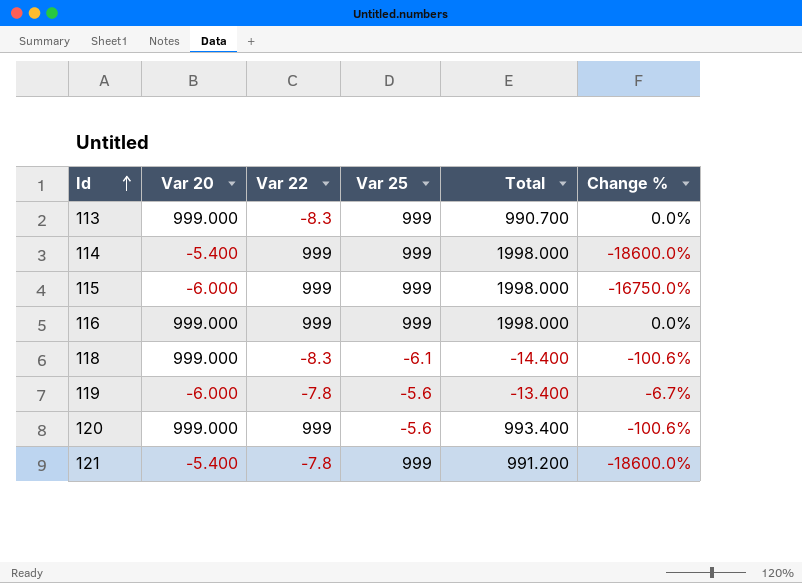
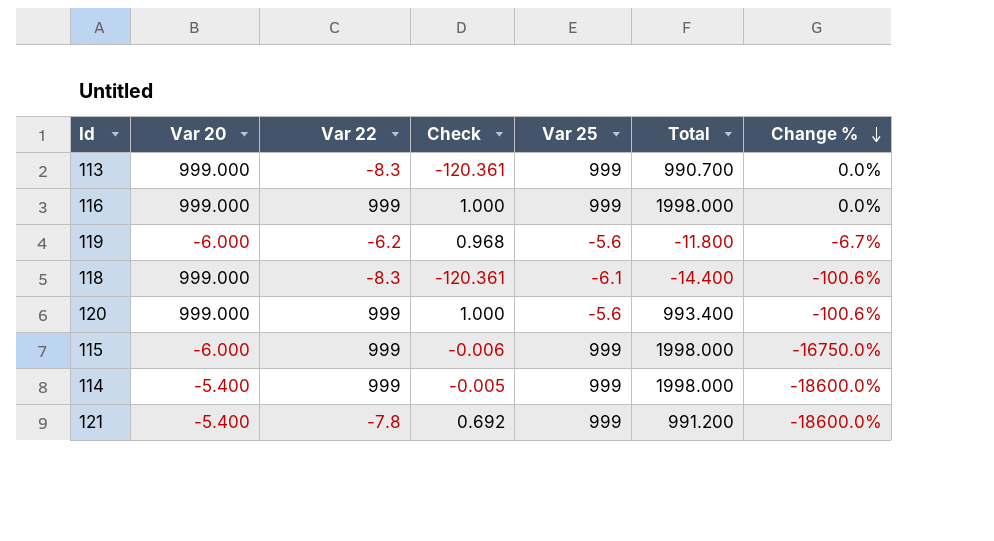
row order: Id ascending -> Change % descending
column Check | formula: none -> [Var 20] / [Var 22]
119 | Var 22: -7.8 -> -6.2
119 | Total: -13.400 -> -11.800

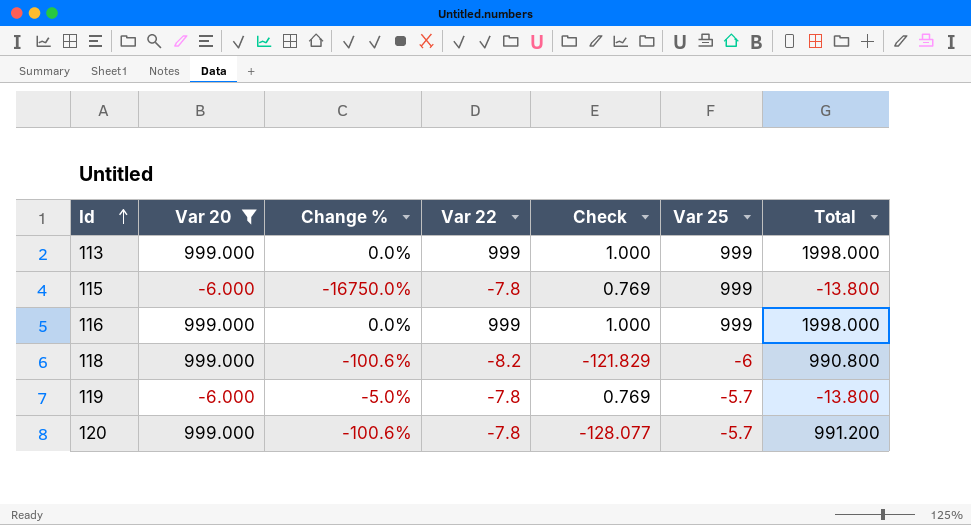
filter: none -> Var 20 != -5.400
row order: Change % descending -> Id ascending
column Change % | position: 7 -> 3
column Total | formula: [Var 22] + [Var 25] -> [Var 20] + [Var 22]
113 | Var 22: -8.3 -> 999
113 | Check: -120.361 -> 1.000
115 | Var 22: 999 -> -7.8
115 | Check: -0.006 -> 0.769
118 | Var 22: -8.3 -> -8.2
118 | Check: -120.361 -> -121.829
118 | Var 25: -6.1 -> -6
119 | Change %: -6.7% -> -5.0%
119 | Var 22: -6.2 -> -7.8
119 | Check: 0.968 -> 0.769
119 | Var 25: -5.6 -> -5.7
120 | Var 22: 999 -> -7.8
120 | Check: 1.000 -> -128.077
120 | Var 25: -5.6 -> -5.7

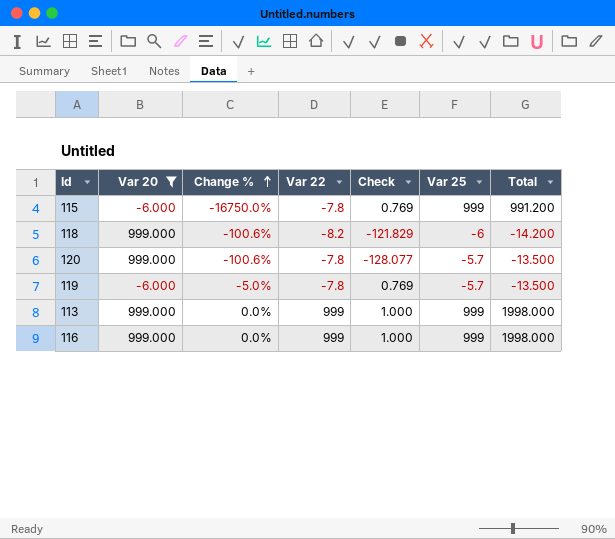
row order: Id ascending -> Change % ascending
column Total | formula: [Var 20] + [Var 22] -> [Var 22] + [Var 25]

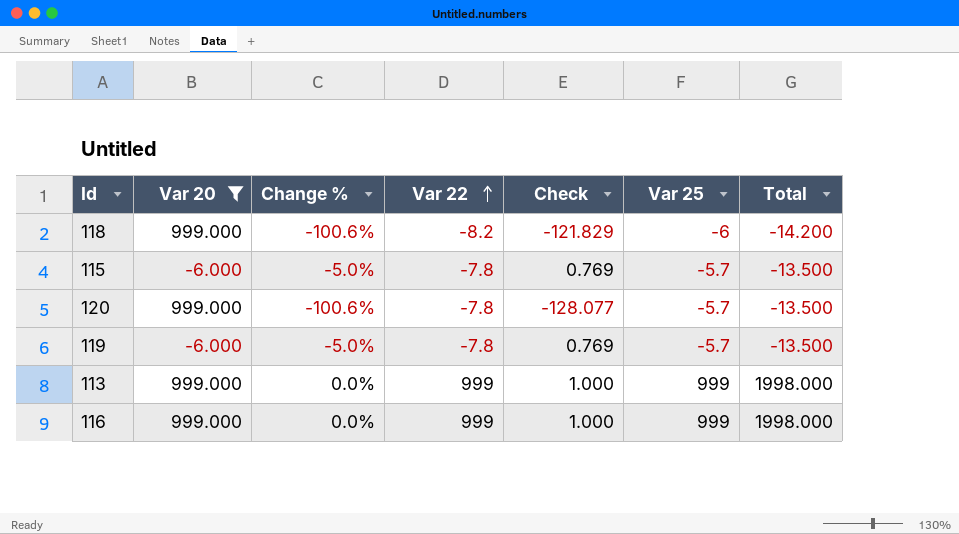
row order: Change % ascending -> Var 22 ascending
115 | Change %: -16750.0% -> -5.0%
115 | Var 25: 999 -> -5.7
115 | Total: 991.200 -> -13.500

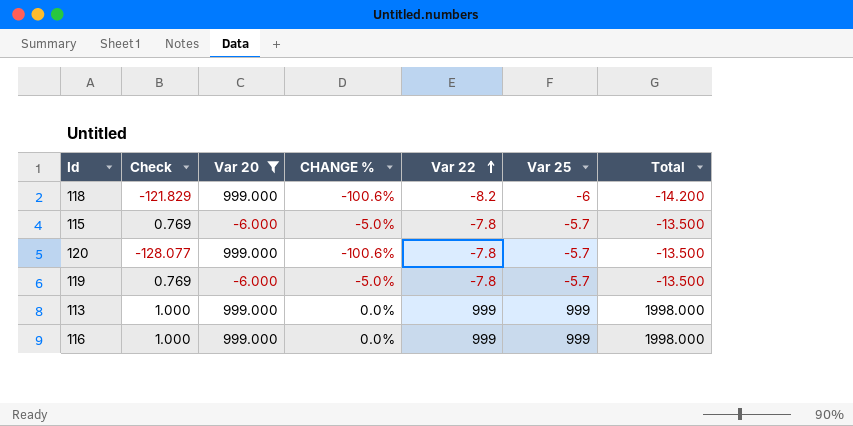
column Check | position: 5 -> 2
column name: Change % -> CHANGE %

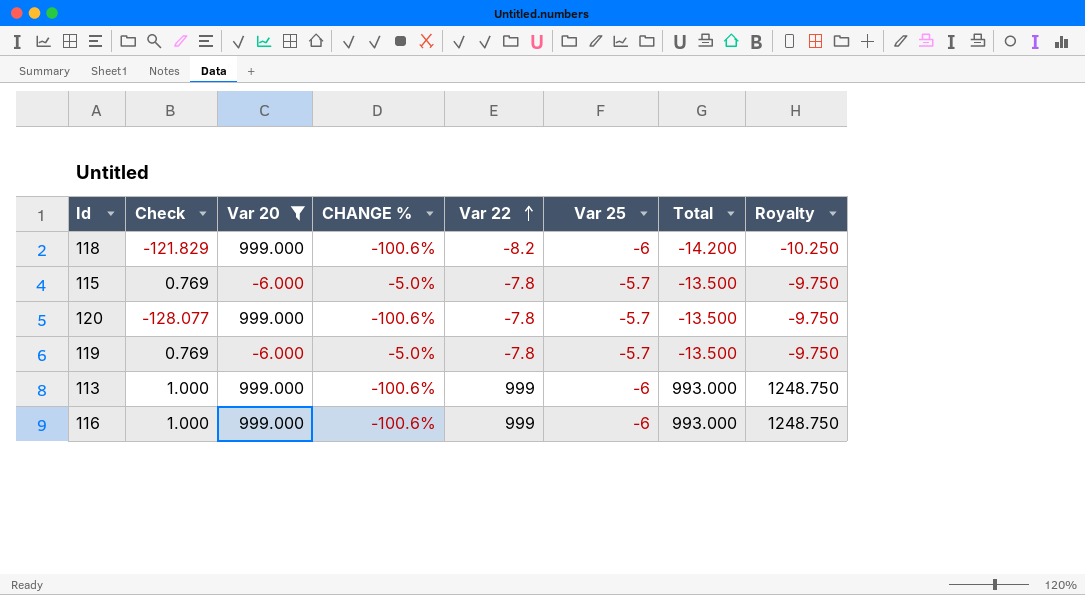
column Royalty | formula: none -> [Var 22] * 1.25
113 | CHANGE %: 0.0% -> -100.6%
113 | Var 25: 999 -> -6
113 | Total: 1998.000 -> 993.000
116 | CHANGE %: 0.0% -> -100.6%
116 | Var 25: 999 -> -6
116 | Total: 1998.000 -> 993.000

